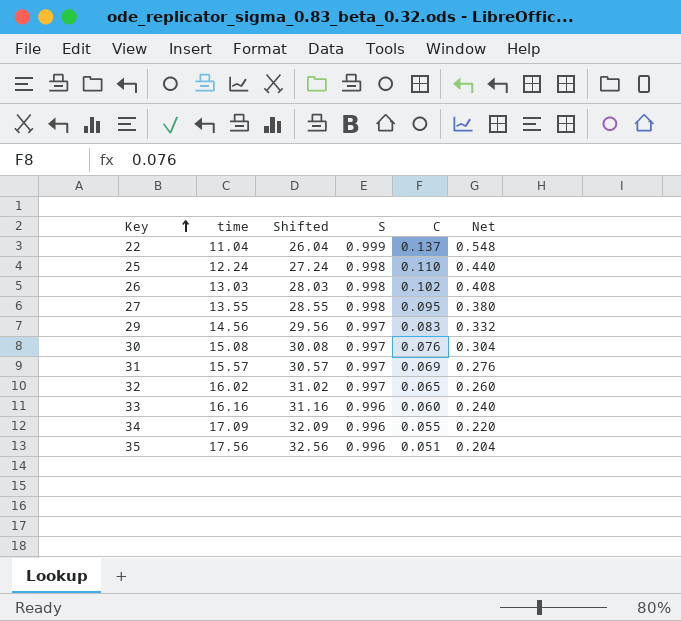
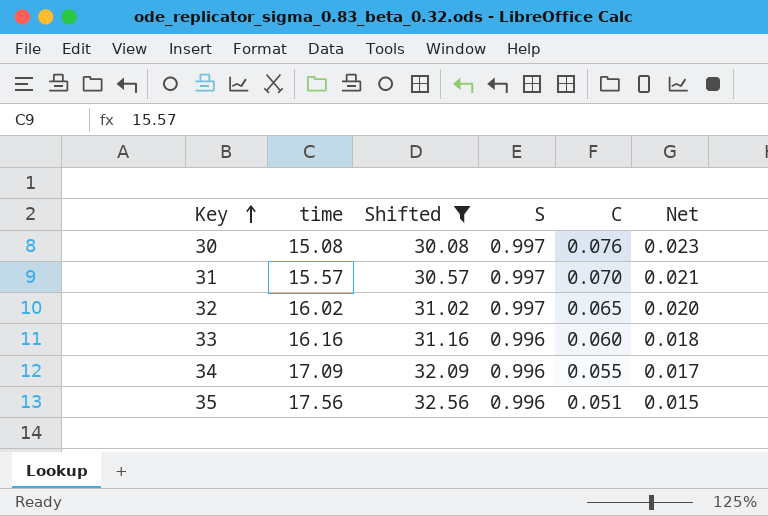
filter: none -> Shifted >= 30.08
column Net | formula: [C] * 4 -> [C] * 0.3
31 | C: 0.069 -> 0.070

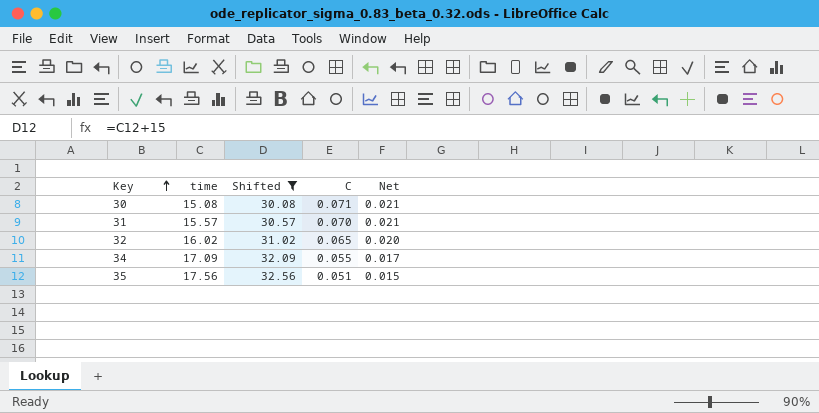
column S | position: 4 -> none
row 33: 16.16 | 31.16 | 0.996 | 0.060 | 0.018 -> none
30 | C: 0.076 -> 0.071
30 | Net: 0.023 -> 0.021

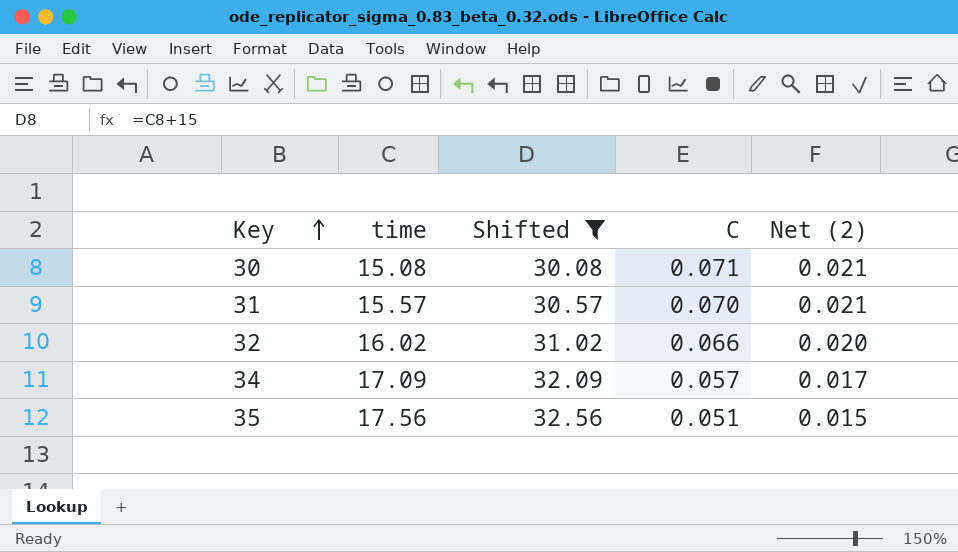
column name: Net -> Net (2)
32 | C: 0.065 -> 0.066
34 | C: 0.055 -> 0.057

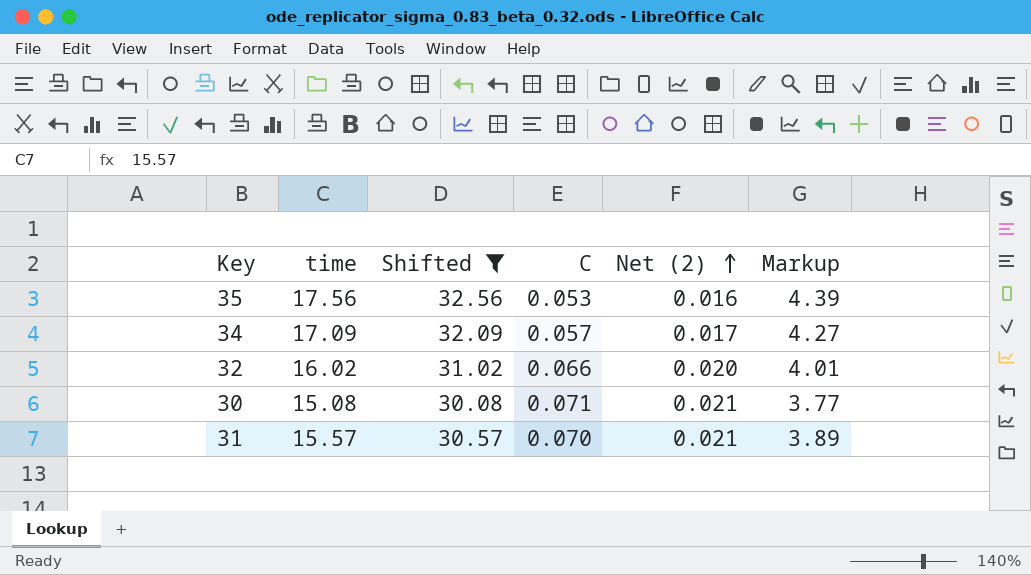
row order: Key ascending -> Net (2) ascending
column Markup | formula: none -> [time] * 0.25
35 | C: 0.051 -> 0.053
35 | Net (2): 0.015 -> 0.016

